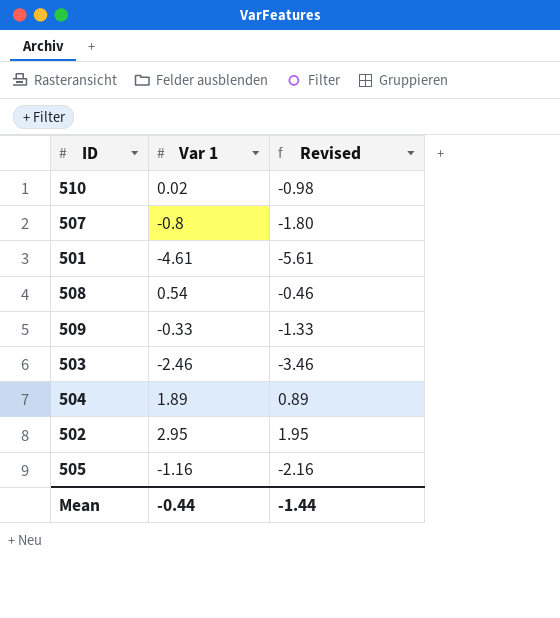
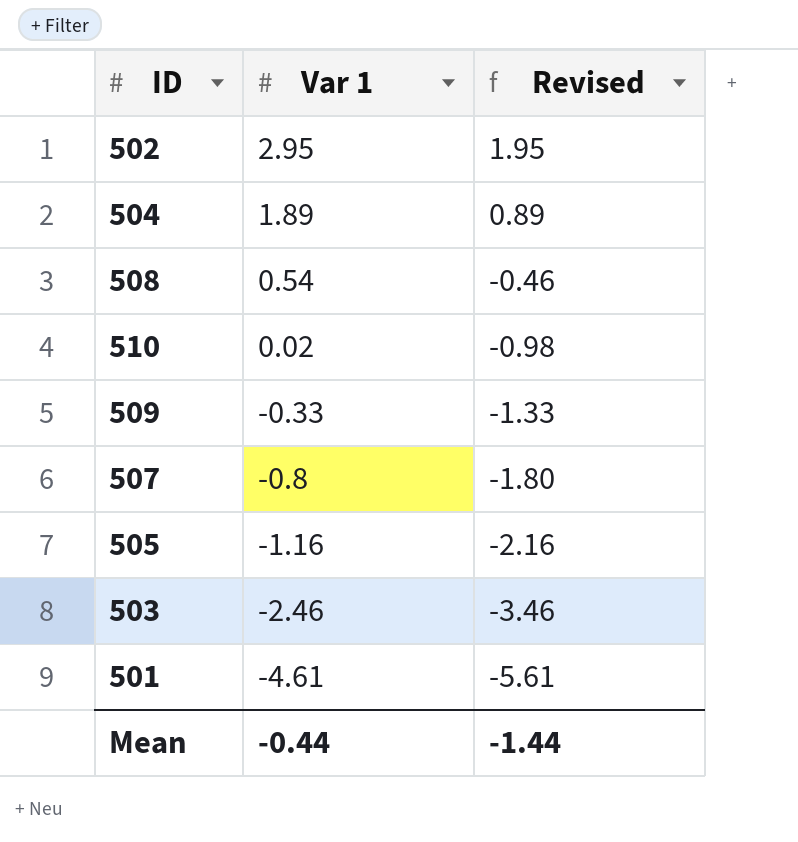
row order: none -> Var 1 descending

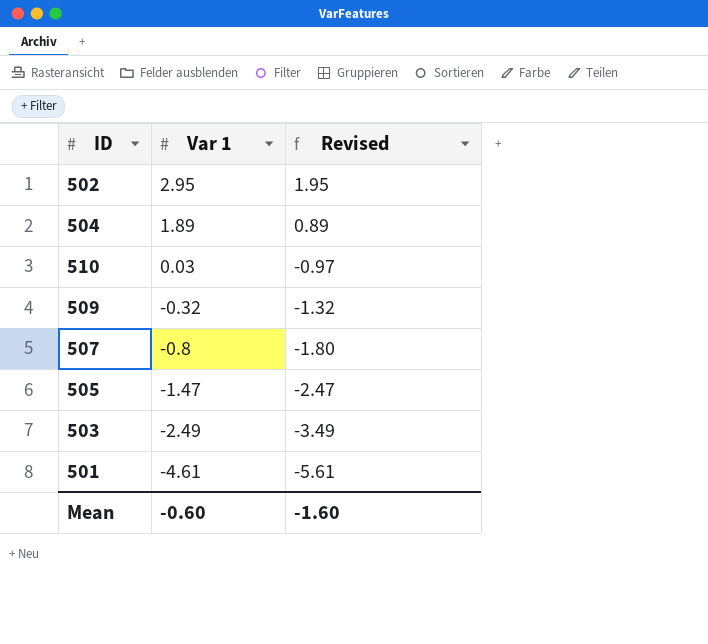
row 508: 0.54 | -0.46 -> none
510 | Var 1: 0.02 -> 0.03
510 | Revised: -0.98 -> -0.97
509 | Var 1: -0.33 -> -0.32
509 | Revised: -1.33 -> -1.32
505 | Var 1: -1.16 -> -1.47
505 | Revised: -2.16 -> -2.47
503 | Var 1: -2.46 -> -2.49
503 | Revised: -3.46 -> -3.49
Mean | Var 1: -0.44 -> -0.60
Mean | Revised: -1.44 -> -1.60

